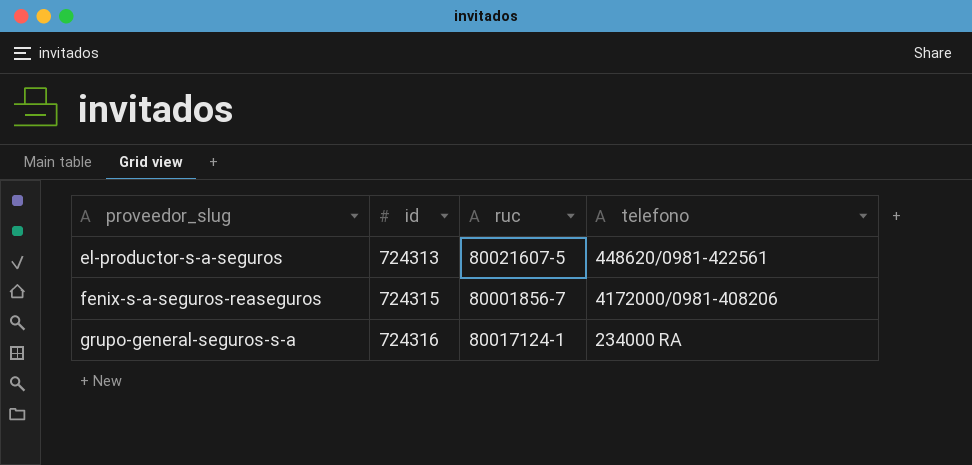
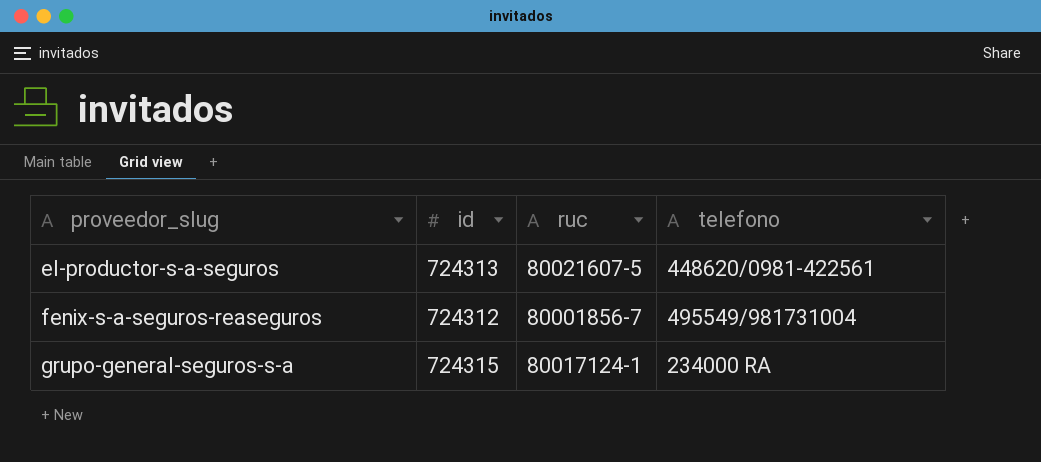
fenix-s-a-seguros-reaseguros | id: 724315 -> 724312
fenix-s-a-seguros-reaseguros | telefono: 4172000/0981-408206 -> 495549/981731004
grupo-general-seguros-s-a | id: 724316 -> 724315

